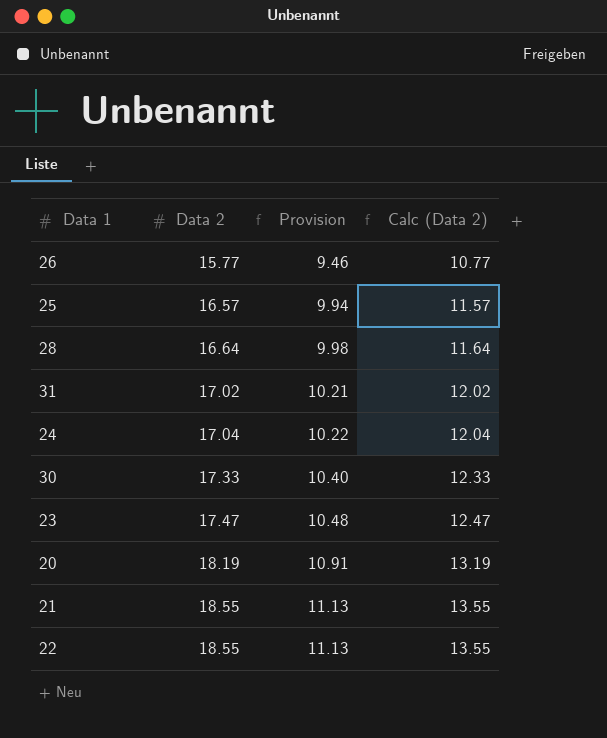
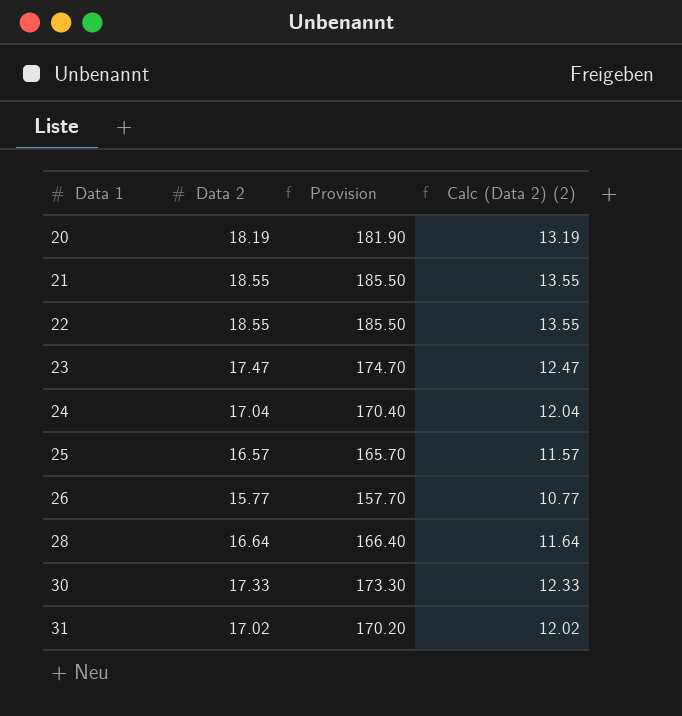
row order: Data 2 ascending -> Data 1 ascending
column Provision | formula: [Data 2] * 0.6 -> [Data 2] * 10
column name: Calc (Data 2) -> Calc (Data 2) (2)

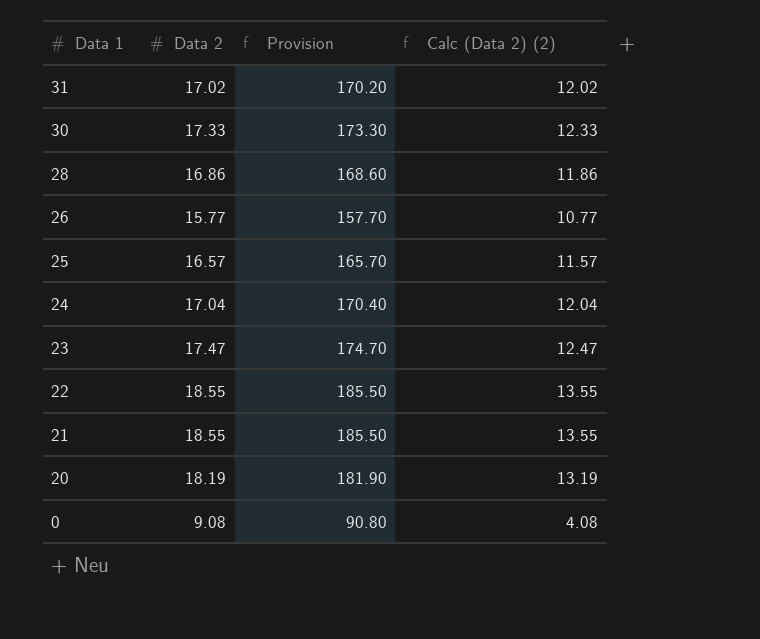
row order: Data 1 ascending -> Data 1 descending
28 | Data 2: 16.64 -> 16.86
28 | Provision: 166.40 -> 168.60
28 | Calc (Data 2) (2): 11.64 -> 11.86
row 0: none -> 9.08 | 90.80 | 4.08

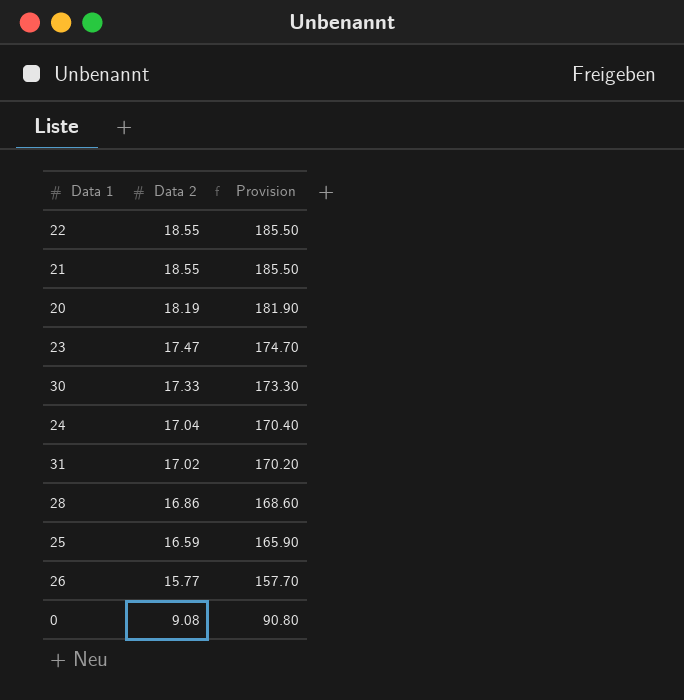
row order: Data 1 descending -> Data 2 descending
column Calc (Data 2) (2) | formula: [Data 2] - 5 -> none
25 | Data 2: 16.57 -> 16.59
25 | Provision: 165.70 -> 165.90

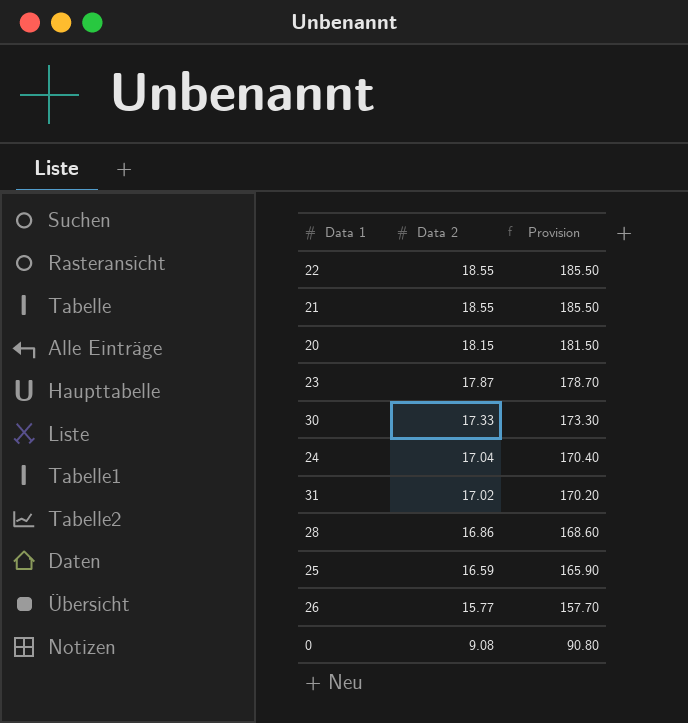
20 | Data 2: 18.19 -> 18.15
20 | Provision: 181.90 -> 181.50
23 | Data 2: 17.47 -> 17.87
23 | Provision: 174.70 -> 178.70

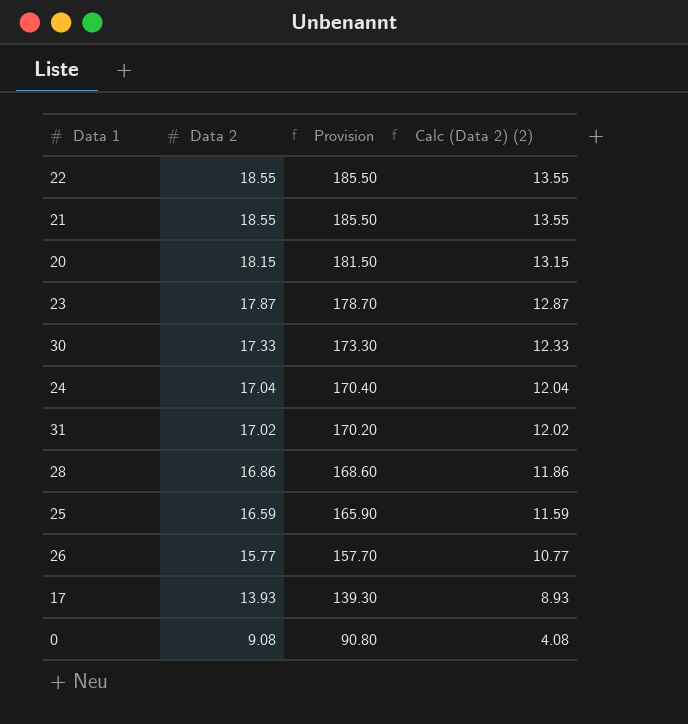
column Calc (Data 2) (2) | formula: none -> [Data 2] - 5
row 17: none -> 13.93 | 139.30 | 8.93

